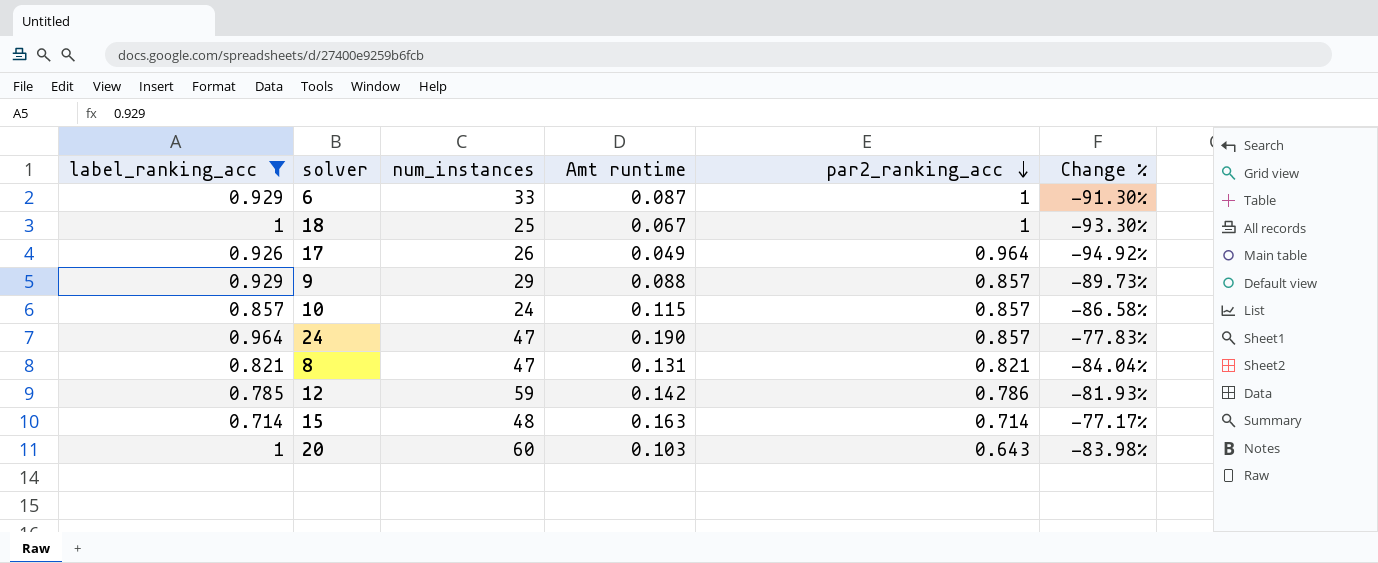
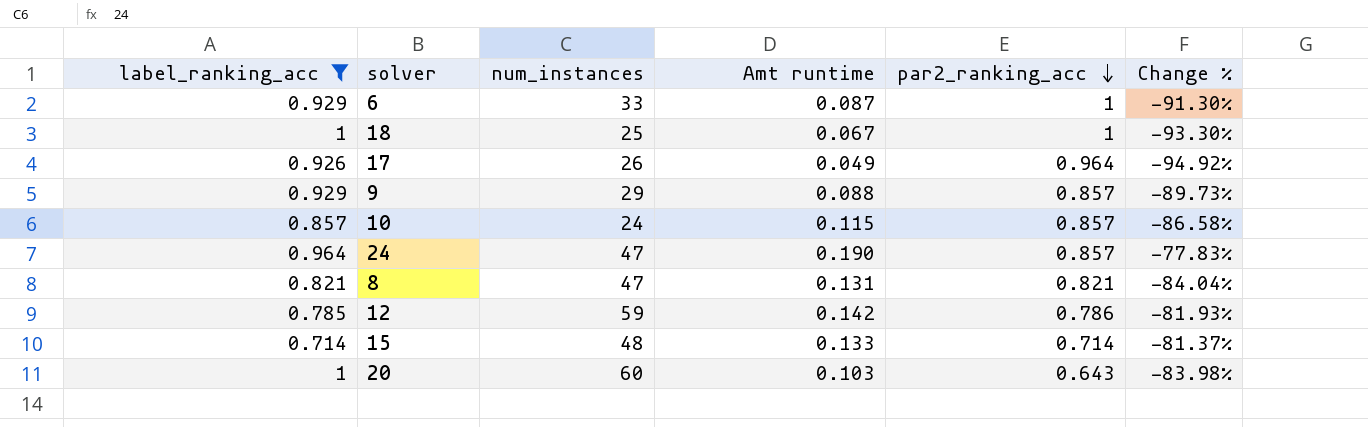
15 | Amt runtime: 0.163 -> 0.133
15 | Change %: -77.17% -> -81.37%

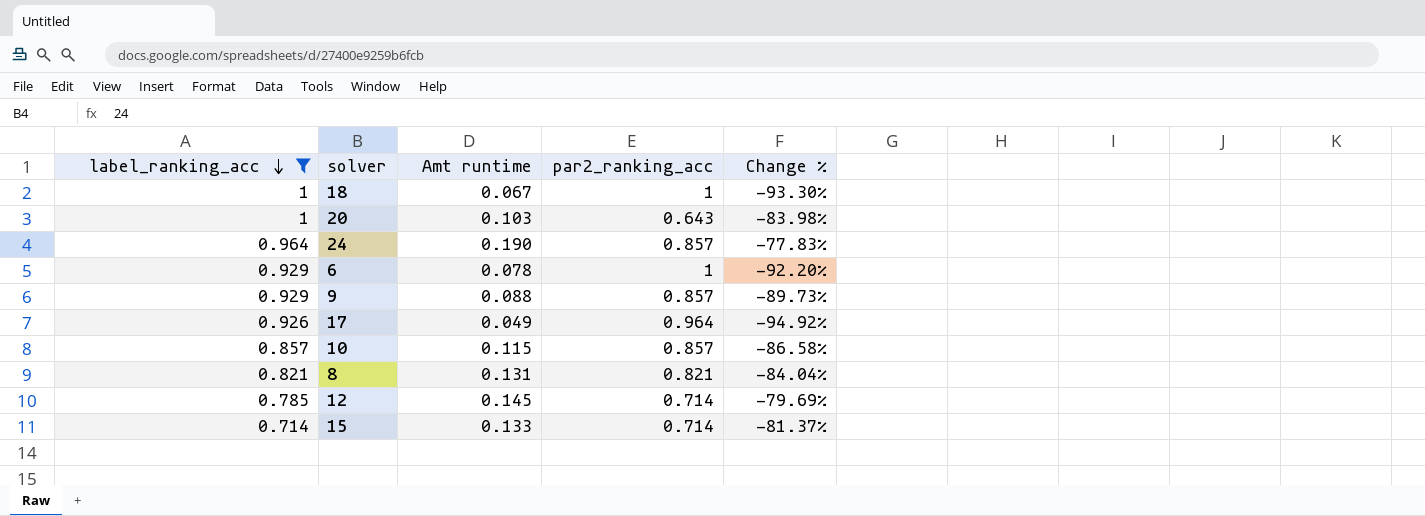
row order: par2_ranking_acc descending -> label_ranking_acc descending
column num_instances | position: 3 -> none
6 | Amt runtime: 0.087 -> 0.078
6 | Change %: -91.30% -> -92.20%
12 | Amt runtime: 0.142 -> 0.145
12 | par2_ranking_acc: 0.786 -> 0.714
12 | Change %: -81.93% -> -79.69%

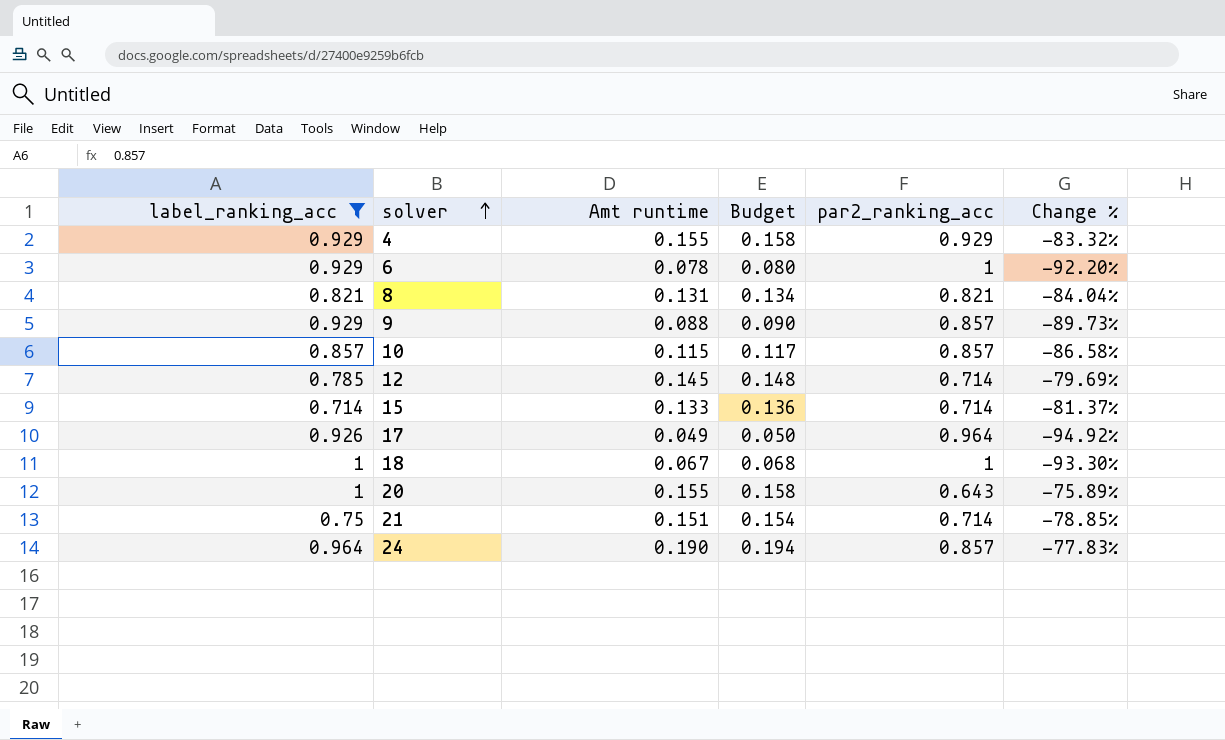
row order: label_ranking_acc descending -> solver ascending
column Budget | formula: none -> [Amt runtime] * 1.02
row 4: none -> 0.929 | 0.155 | 0.158 | 0.929 | -83.32%
20 | Amt runtime: 0.103 -> 0.155
20 | Change %: -83.98% -> -75.89%
row 21: none -> 0.75 | 0.151 | 0.154 | 0.714 | -78.85%

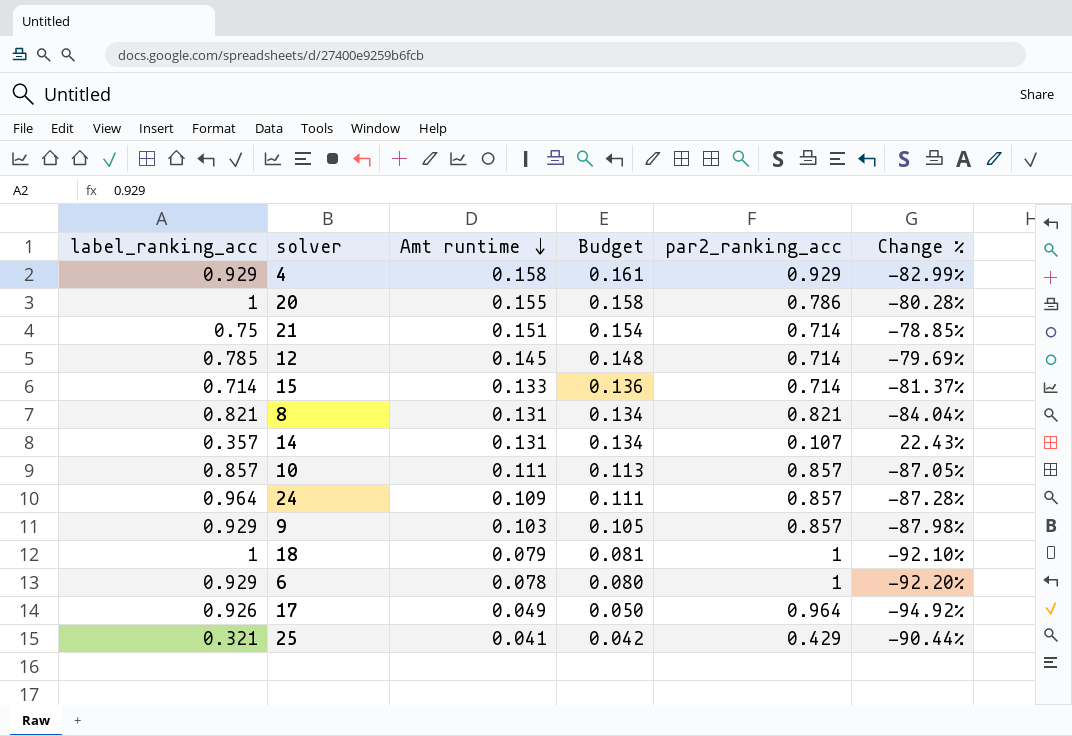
filter: label_ranking_acc >= 0.714 -> none
row order: solver ascending -> Amt runtime descending
4 | Amt runtime: 0.155 -> 0.158
4 | Budget: 0.158 -> 0.161
4 | Change %: -83.32% -> -82.99%
20 | par2_ranking_acc: 0.643 -> 0.786
20 | Change %: -75.89% -> -80.28%
10 | Amt runtime: 0.115 -> 0.111
10 | Budget: 0.117 -> 0.113
10 | Change %: -86.58% -> -87.05%
24 | Amt runtime: 0.190 -> 0.109
24 | Budget: 0.194 -> 0.111
24 | Change %: -77.83% -> -87.28%
9 | Amt runtime: 0.088 -> 0.103
9 | Budget: 0.090 -> 0.105
9 | Change %: -89.73% -> -87.98%
18 | Amt runtime: 0.067 -> 0.079
18 | Budget: 0.068 -> 0.081
18 | Change %: -93.30% -> -92.10%

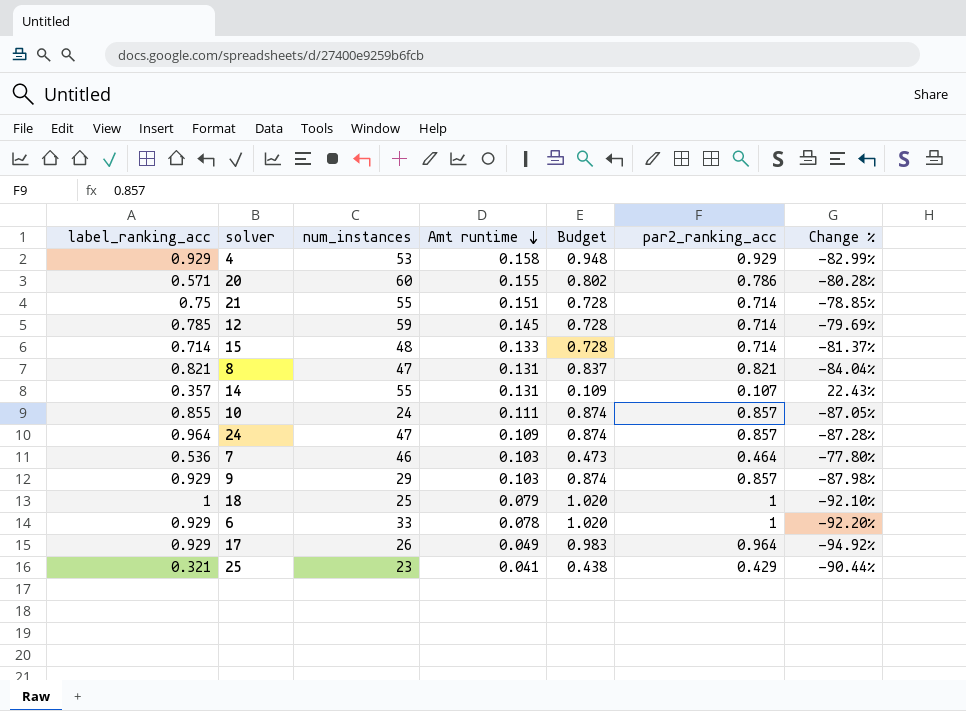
column num_instances | position: none -> 3
column Budget | formula: [Amt runtime] * 1.02 -> [par2_ranking_acc] * 1.02
20 | label_ranking_acc: 1 -> 0.571
10 | label_ranking_acc: 0.857 -> 0.855
row 7: none -> 0.536 | 46 | 0.103 | 0.473 | 0.464 | -77.80%
17 | label_ranking_acc: 0.926 -> 0.929

